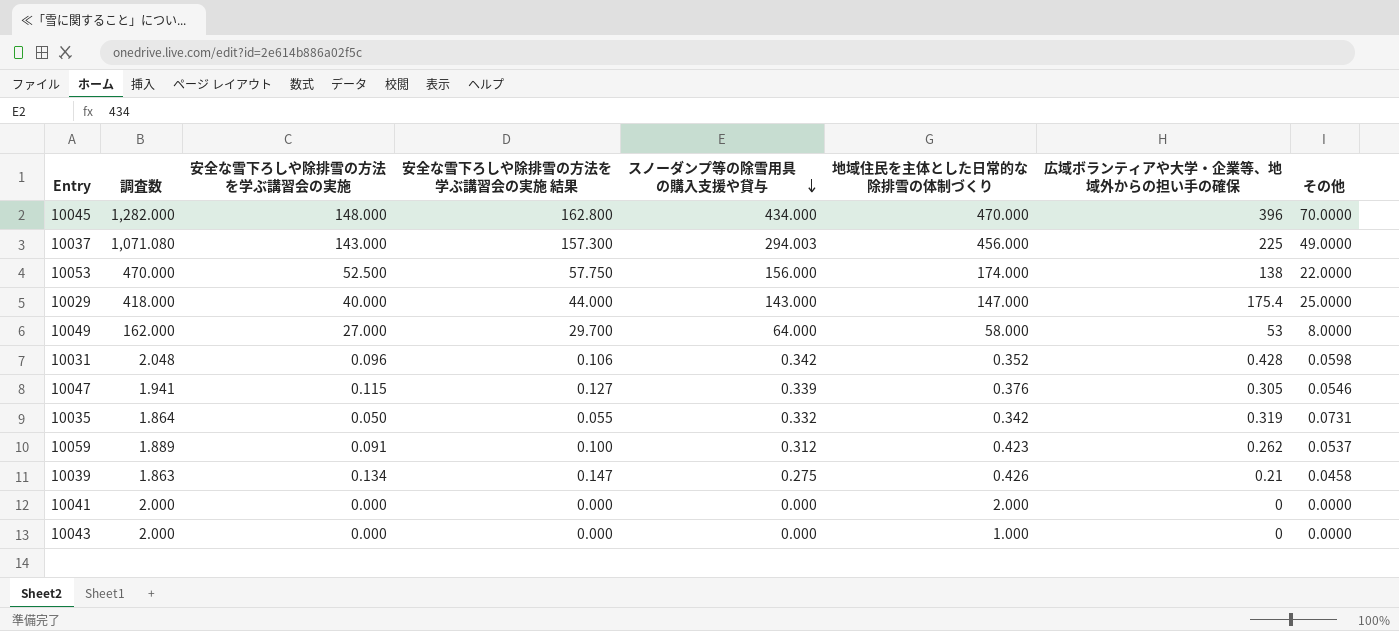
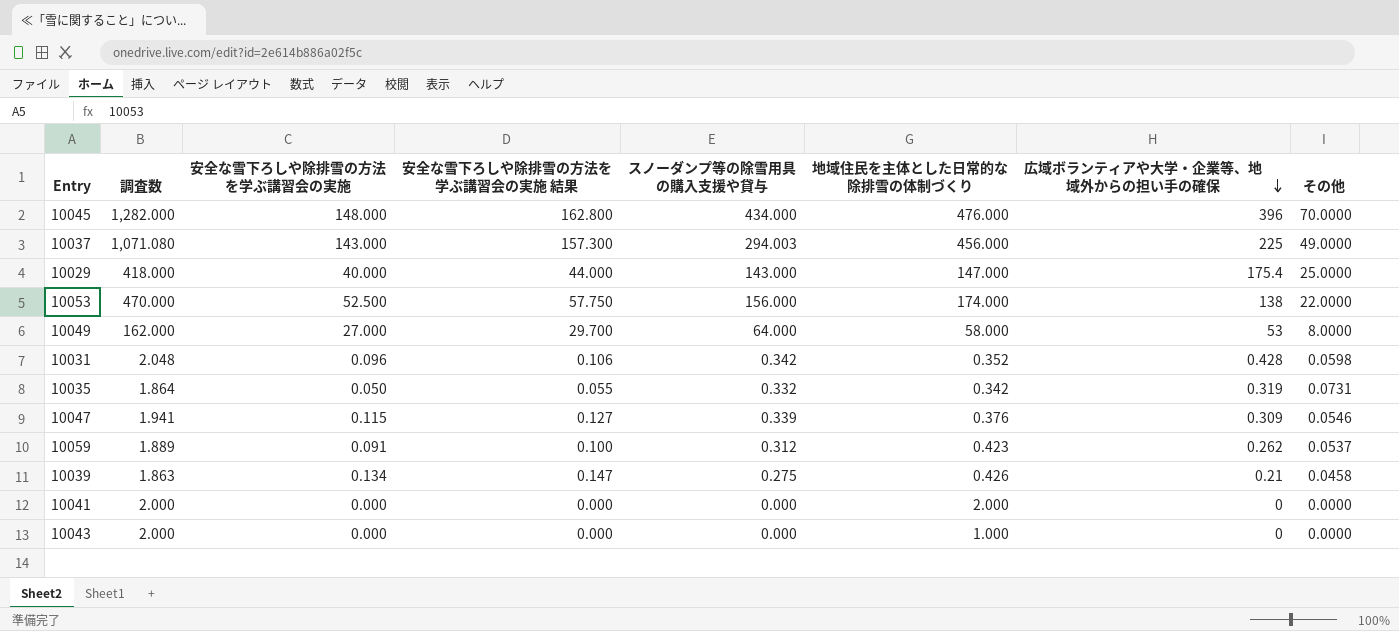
row order: スノーダンプ等の除雪用具の購入支援や貸与 descending -> 広域ボランティアや大学・企業等、地域外からの担い手の確保 descending
10045 | 地域住民を主体とした日常的な除排雪の体制づくり: 470.000 -> 476.000
10047 | 広域ボランティアや大学・企業等、地域外からの担い手の確保: 0.305 -> 0.309

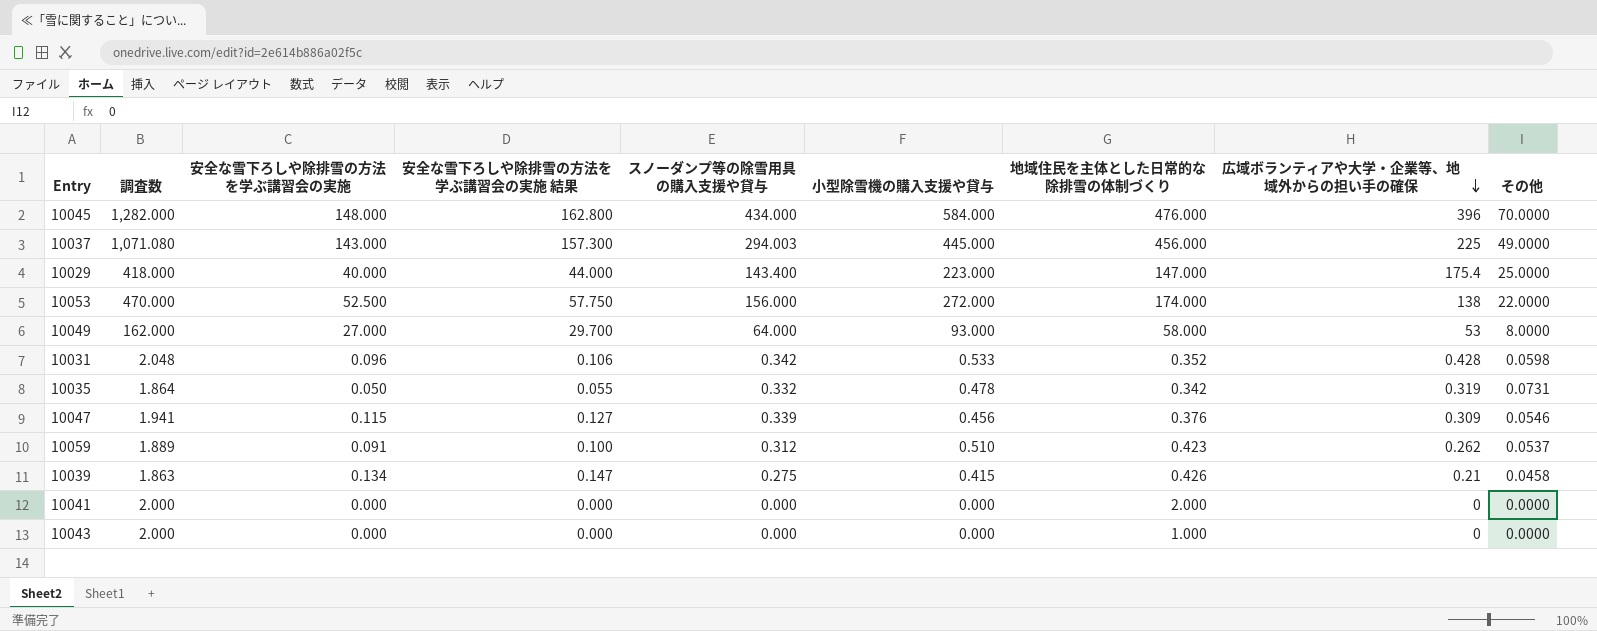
column 小型除雪機の購入支援や貸与 | position: none -> 6
10029 | スノーダンプ等の除雪用具の購入支援や貸与: 143.000 -> 143.400

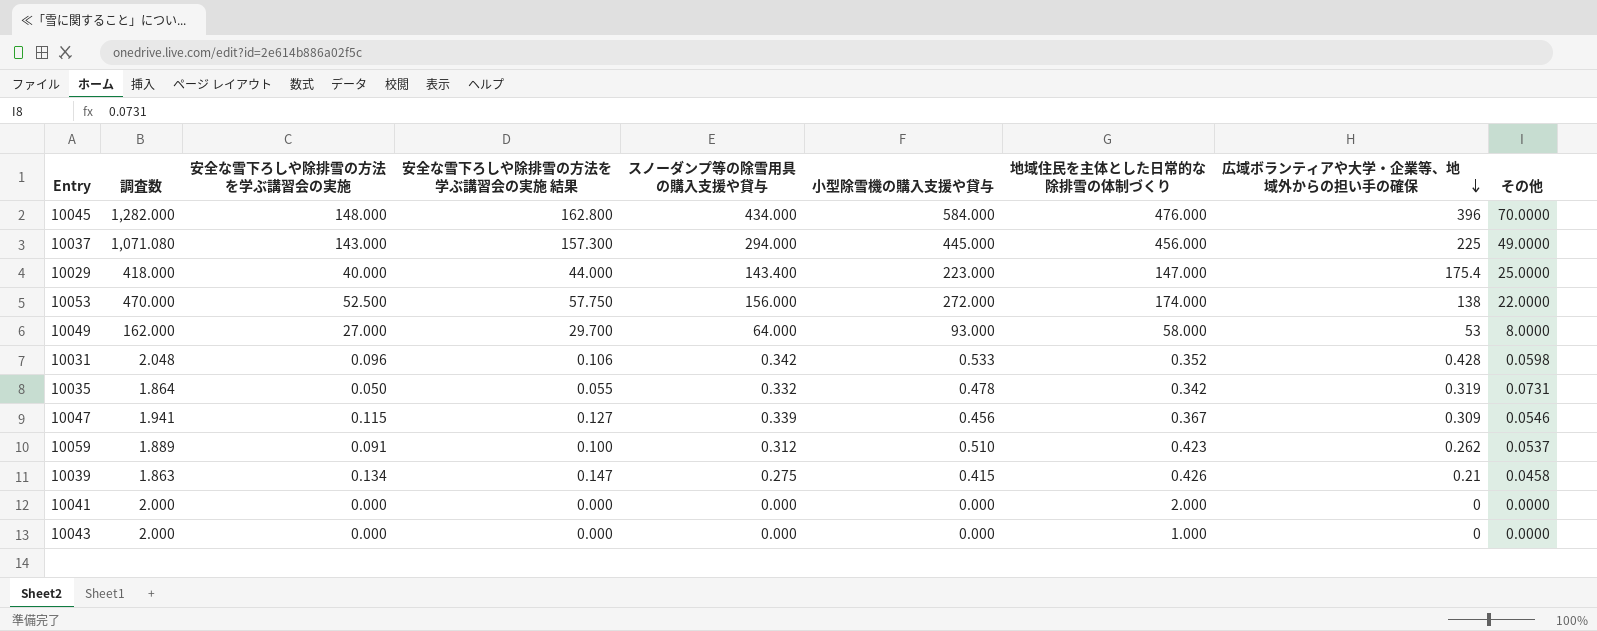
10037 | スノーダンプ等の除雪用具の購入支援や貸与: 294.003 -> 294.000
10047 | 地域住民を主体とした日常的な除排雪の体制づくり: 0.376 -> 0.367

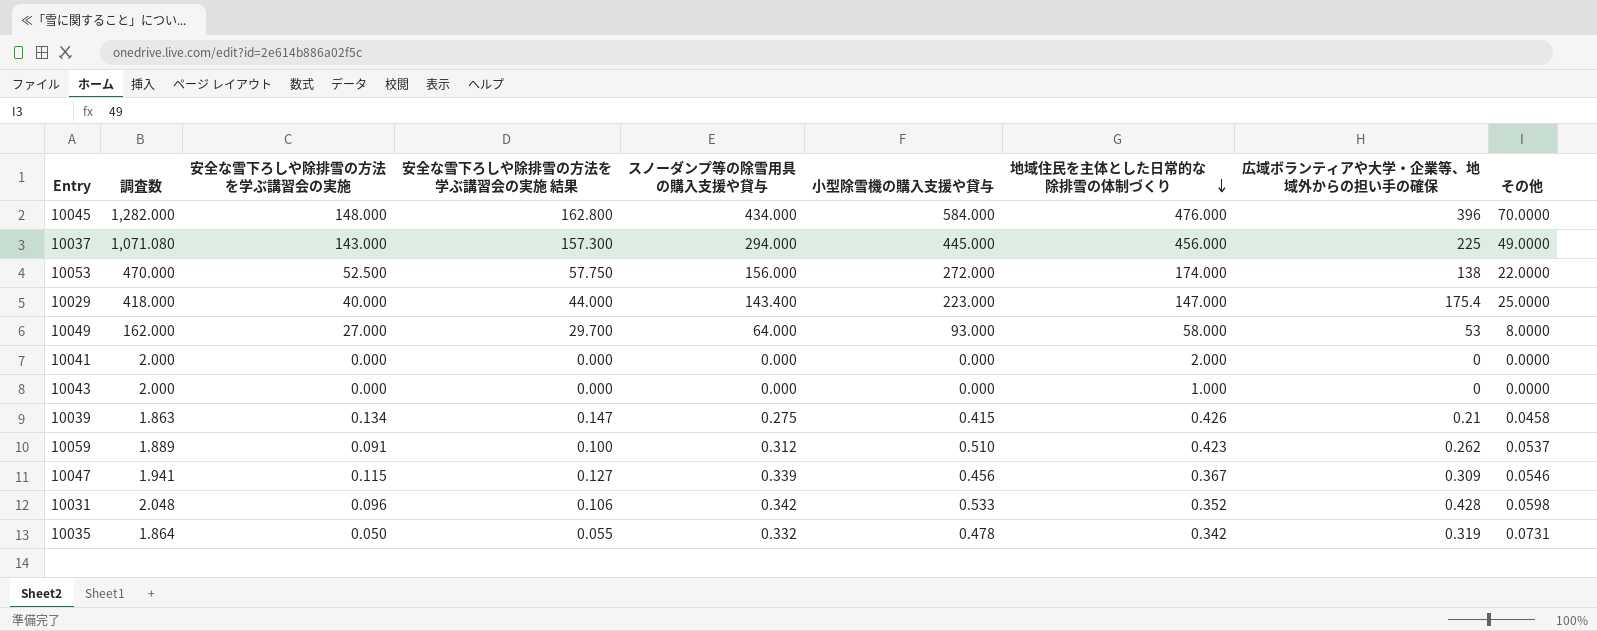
row order: 広域ボランティアや大学・企業等、地域外からの担い手の確保 descending -> 地域住民を主体とした日常的な除排雪の体制づくり descending

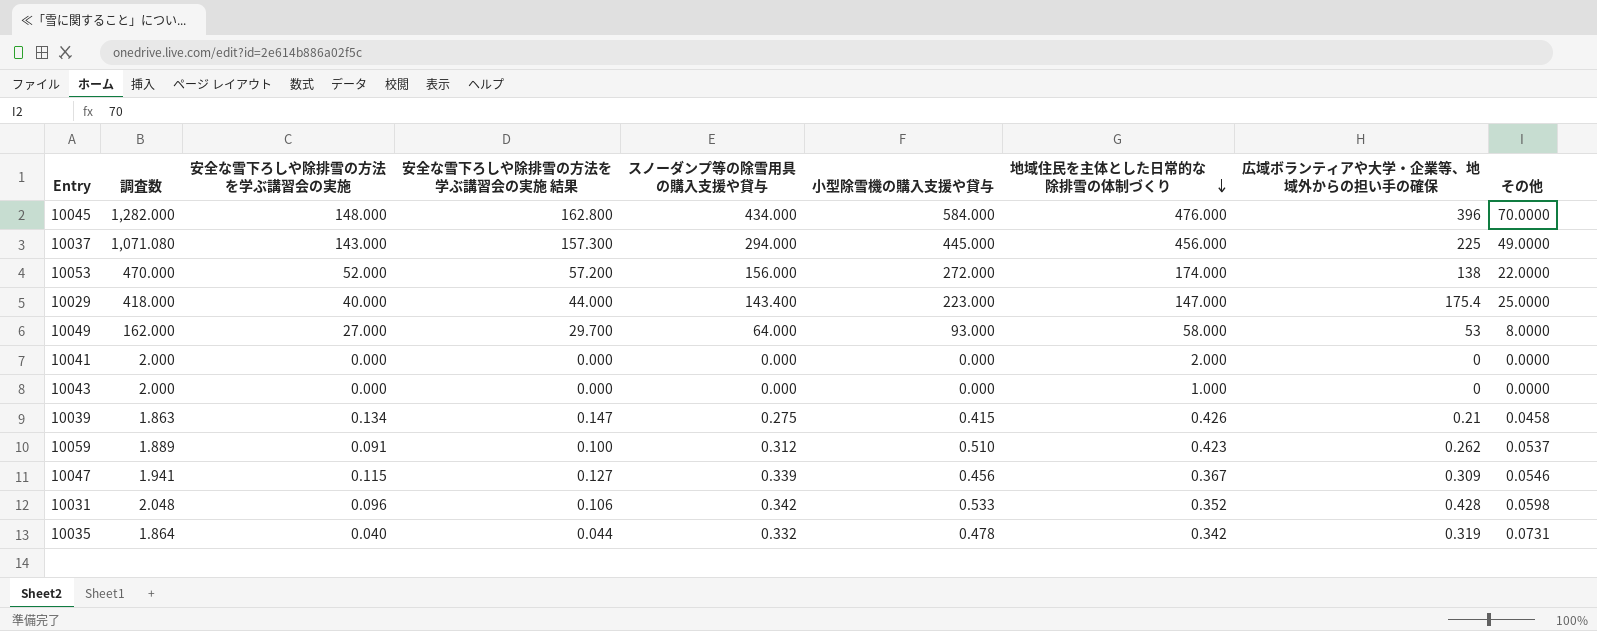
10053 | 安全な雪下ろしや除排雪の方法を学ぶ講習会の実施: 52.500 -> 52.000
10053 | 安全な雪下ろしや除排雪の方法を学ぶ講習会の実施 結果: 57.750 -> 57.200
10035 | 安全な雪下ろしや除排雪の方法を学ぶ講習会の実施: 0.050 -> 0.040
10035 | 安全な雪下ろしや除排雪の方法を学ぶ講習会の実施 結果: 0.055 -> 0.044

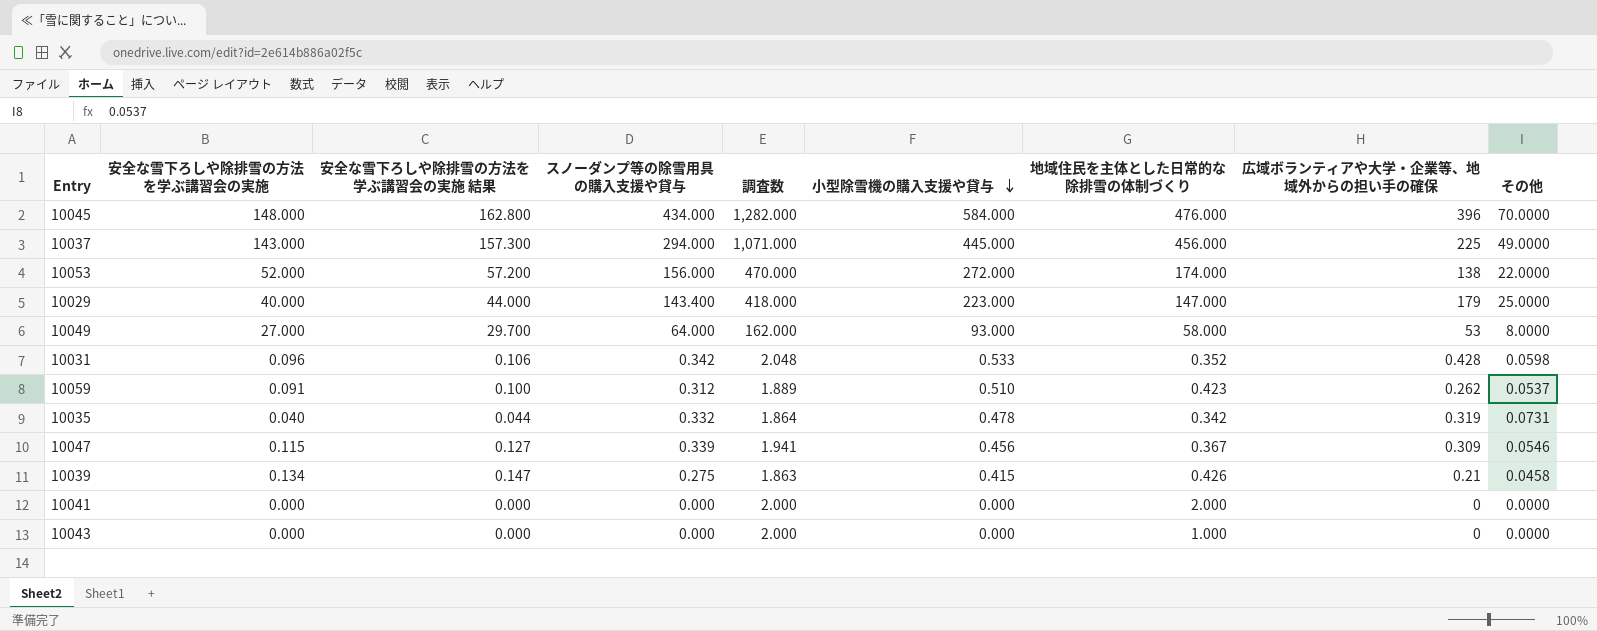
row order: 地域住民を主体とした日常的な除排雪の体制づくり descending -> 小型除雪機の購入支援や貸与 descending
column 調査数 | position: 2 -> 5
10037 | 調査数: 1,071.080 -> 1,071.000
10029 | 広域ボランティアや大学・企業等、地域外からの担い手の確保: 175.4 -> 179

